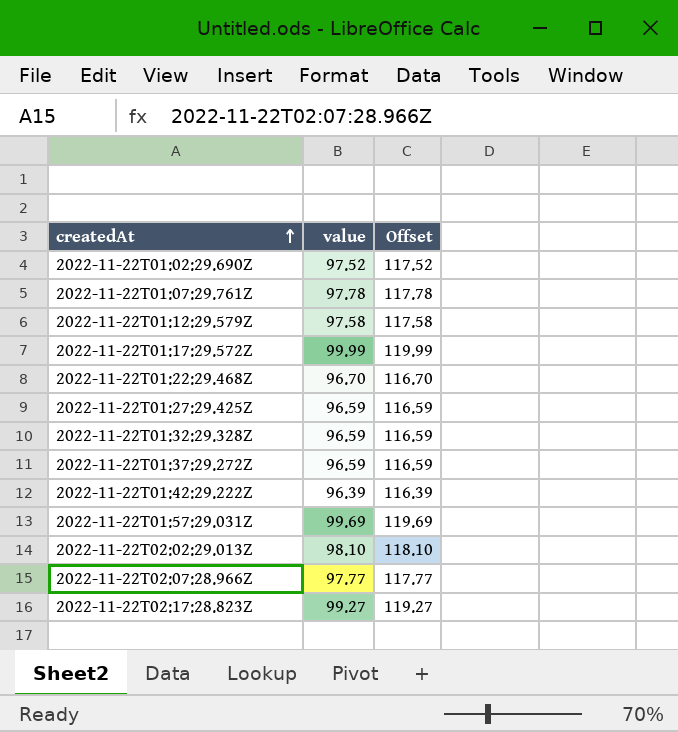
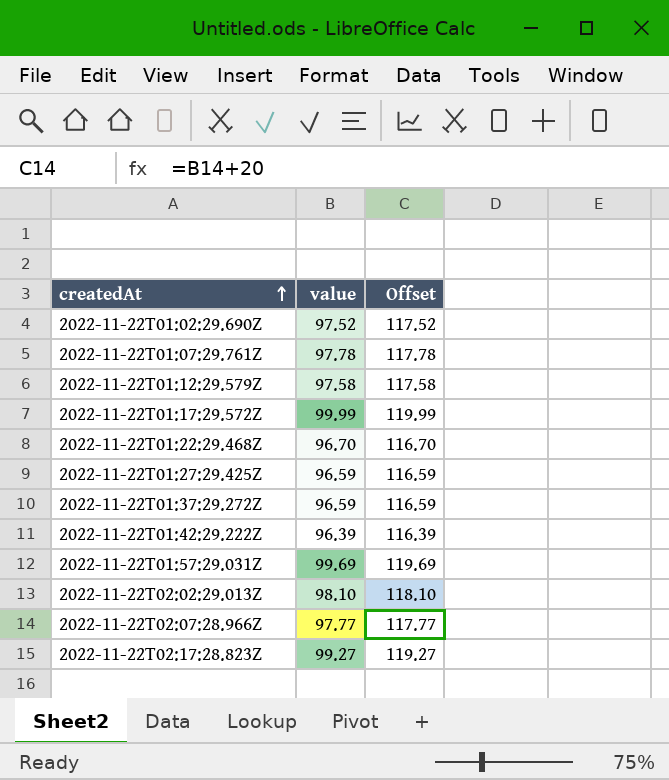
row 2022-11-22T01:32:29.328Z: 96.59 | 116.59 -> none

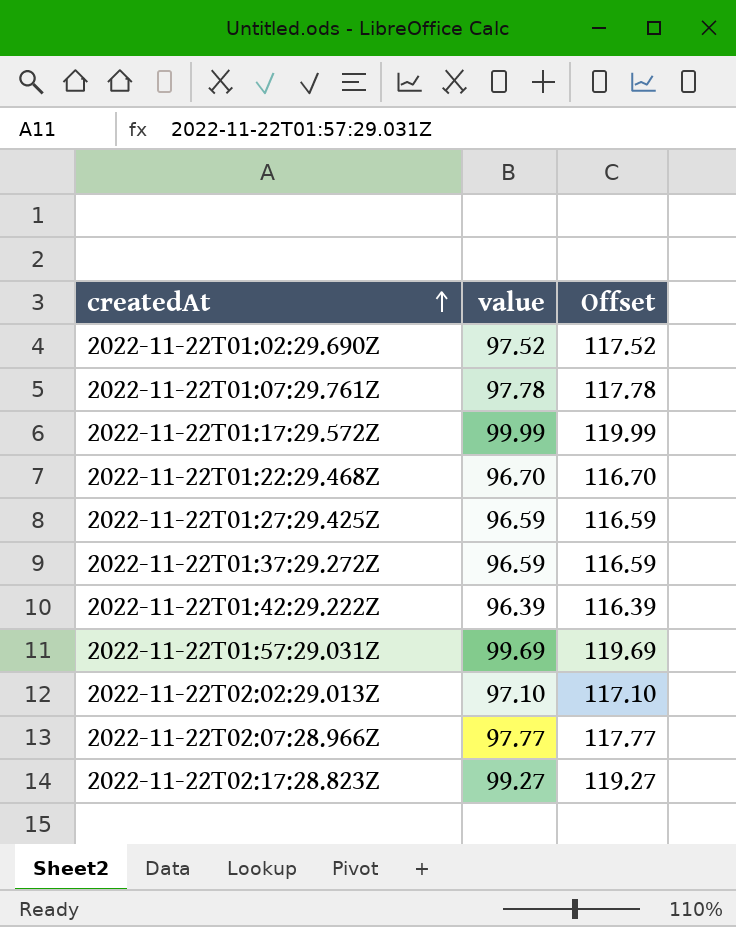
row 2022-11-22T01:12:29.579Z: 97.58 | 117.58 -> none
2022-11-22T02:02:29.013Z | value: 98.10 -> 97.10
2022-11-22T02:02:29.013Z | Offset: 118.10 -> 117.10

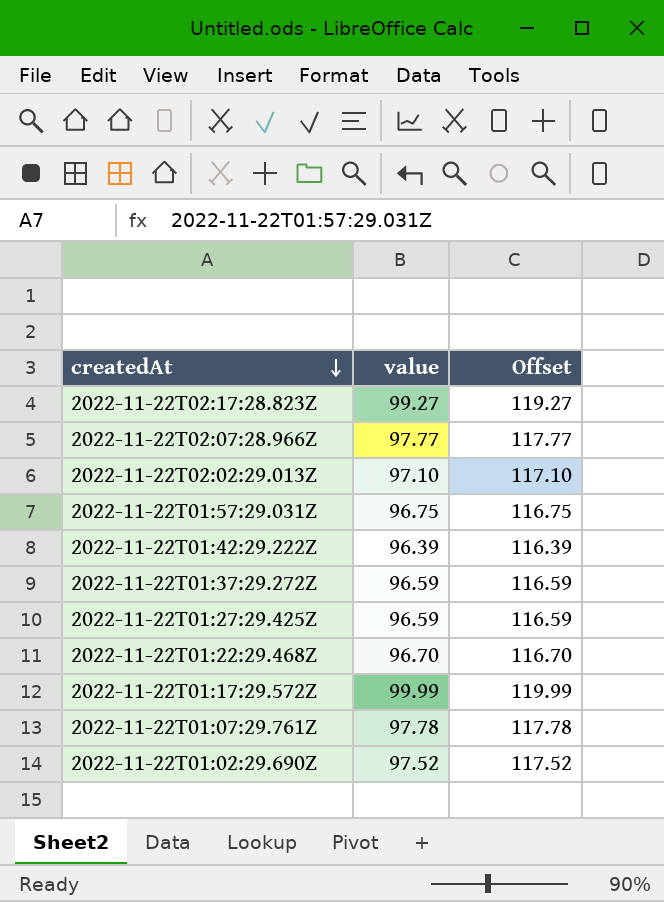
row order: createdAt ascending -> createdAt descending
2022-11-22T01:57:29.031Z | value: 99.69 -> 96.75
2022-11-22T01:57:29.031Z | Offset: 119.69 -> 116.75

